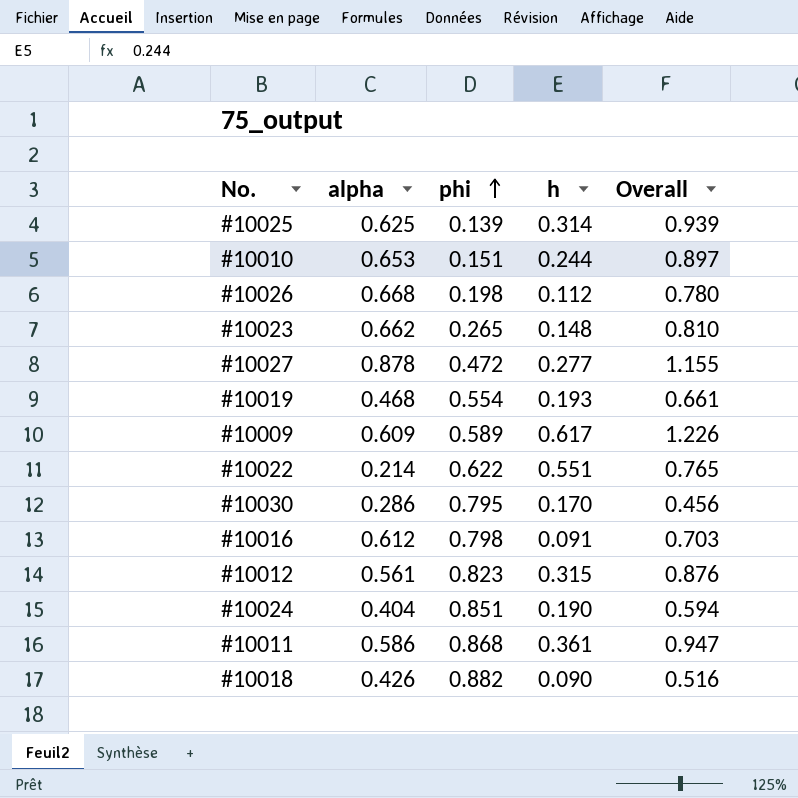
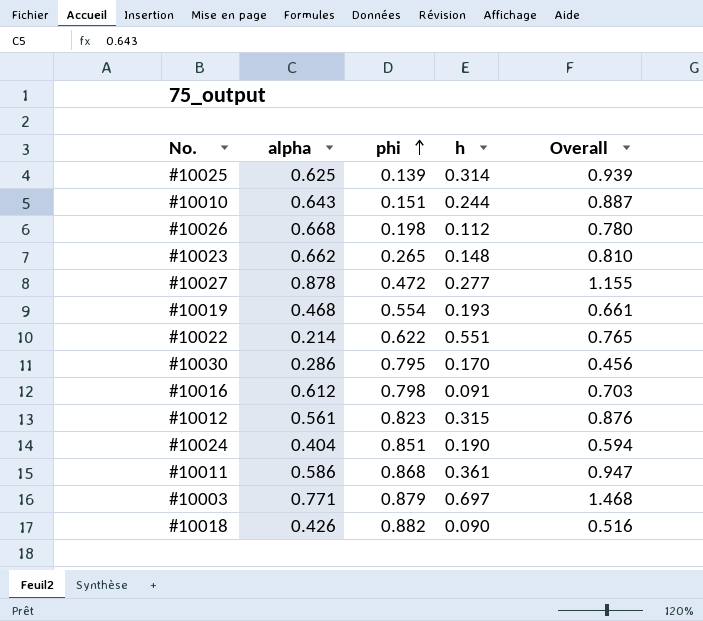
row #10009: 0.609 | 0.589 | 0.617 | 1.226 -> none
#10010 | alpha: 0.653 -> 0.643
#10010 | Overall: 0.897 -> 0.887
row #10003: none -> 0.771 | 0.879 | 0.697 | 1.468

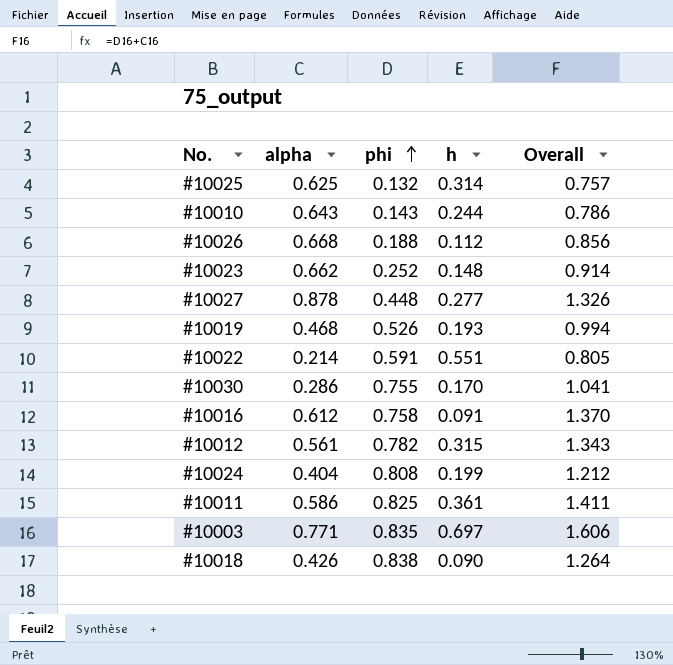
column Overall | formula: [alpha] + [h] -> [alpha] + [phi]
#10025 | phi: 0.139 -> 0.132
#10010 | phi: 0.151 -> 0.143
#10026 | phi: 0.198 -> 0.188
#10023 | phi: 0.265 -> 0.252
#10027 | phi: 0.472 -> 0.448
#10019 | phi: 0.554 -> 0.526
#10022 | phi: 0.622 -> 0.591
#10030 | phi: 0.795 -> 0.755
#10016 | phi: 0.798 -> 0.758
#10012 | phi: 0.823 -> 0.782
#10024 | phi: 0.851 -> 0.808
#10024 | h: 0.190 -> 0.199
#10011 | phi: 0.868 -> 0.825
#10003 | phi: 0.879 -> 0.835
#10018 | phi: 0.882 -> 0.838

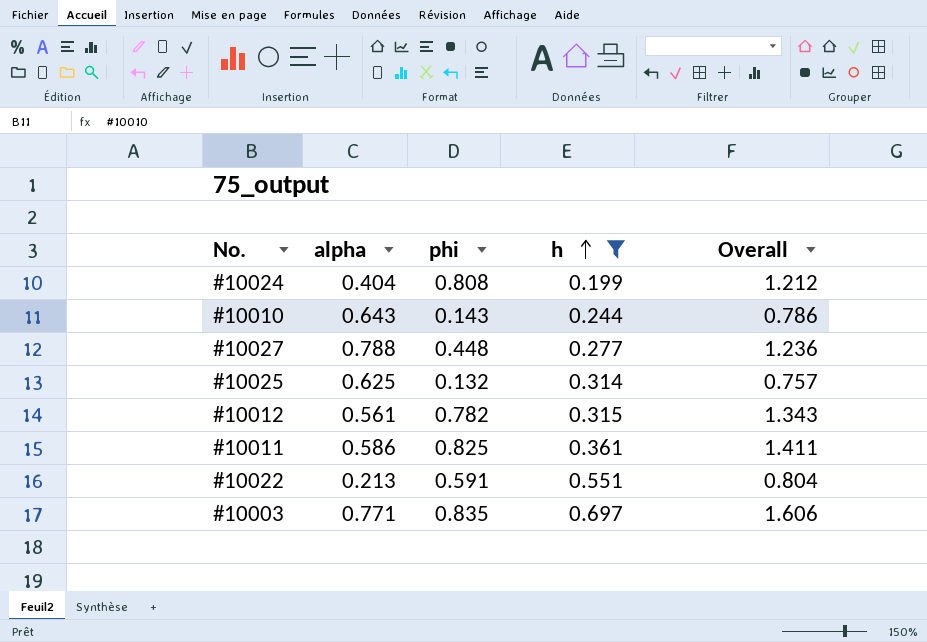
filter: none -> h >= 0.199
row order: phi ascending -> h ascending
#10027 | alpha: 0.878 -> 0.788
#10027 | Overall: 1.326 -> 1.236
#10022 | alpha: 0.214 -> 0.213
#10022 | Overall: 0.805 -> 0.804

